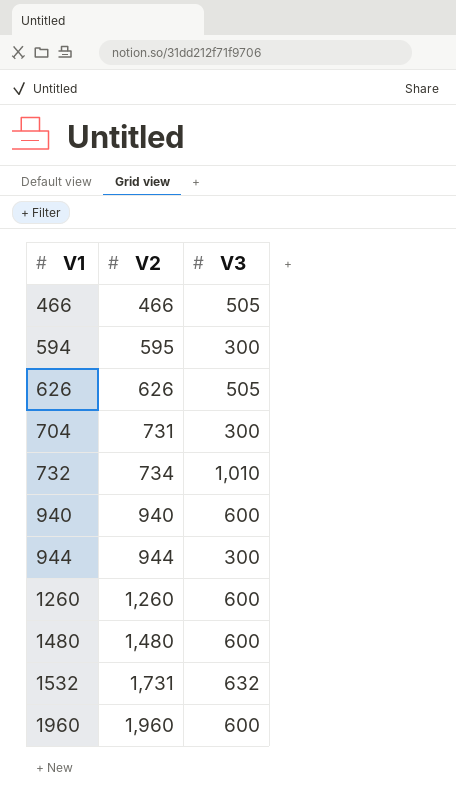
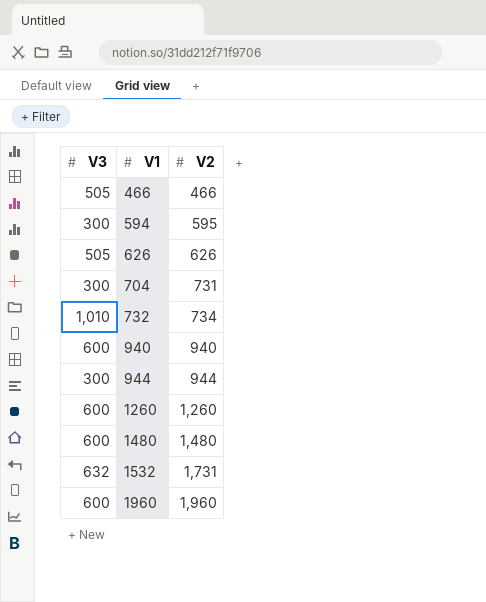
column V3 | position: 3 -> 1

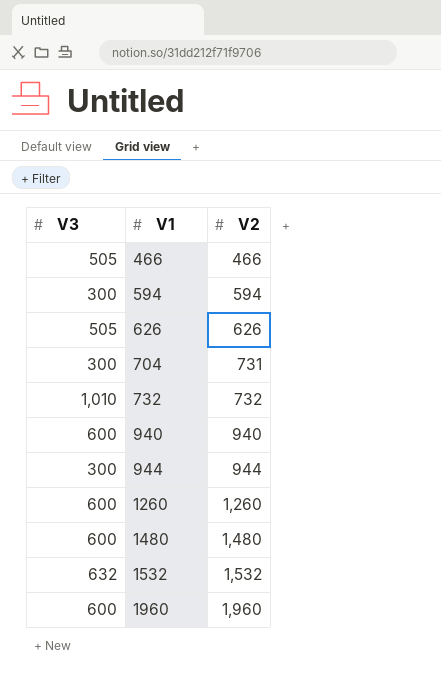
594 | V2: 595 -> 594
732 | V2: 734 -> 732
1532 | V2: 1,731 -> 1,532

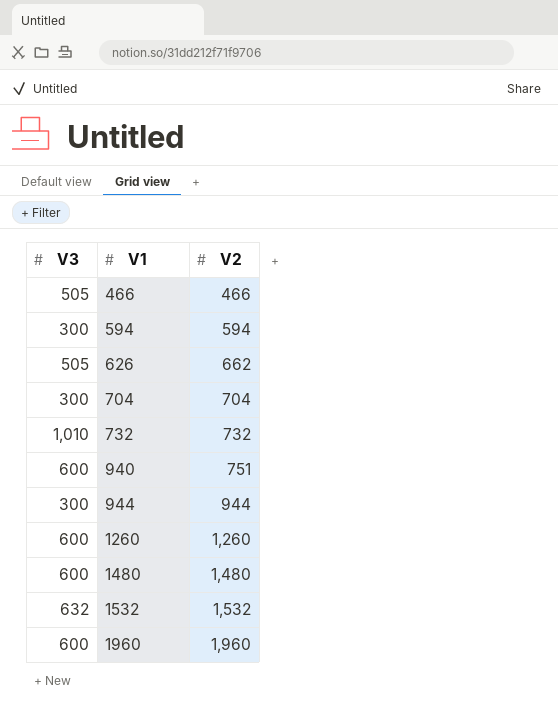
626 | V2: 626 -> 662
704 | V2: 731 -> 704
940 | V2: 940 -> 751

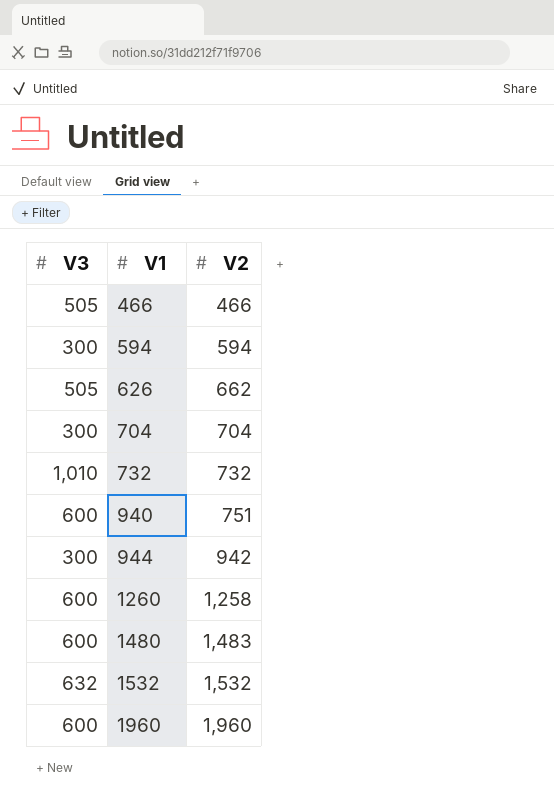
944 | V2: 944 -> 942
1260 | V2: 1,260 -> 1,258
1480 | V2: 1,480 -> 1,483

